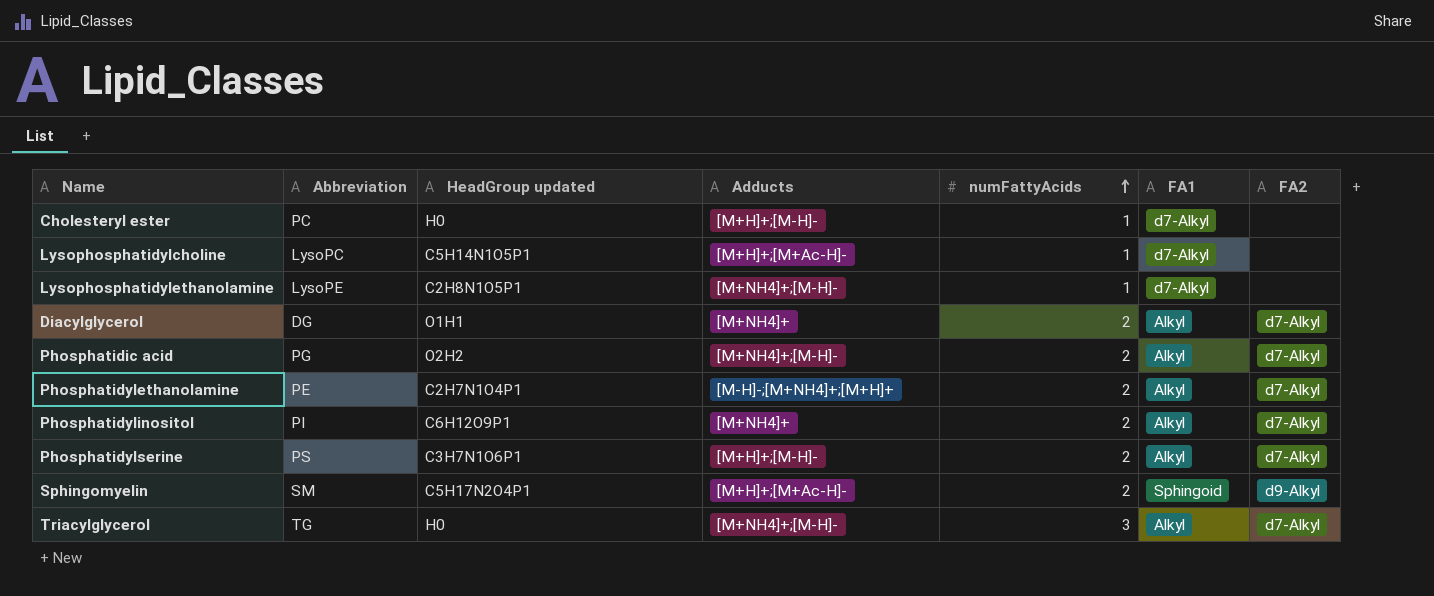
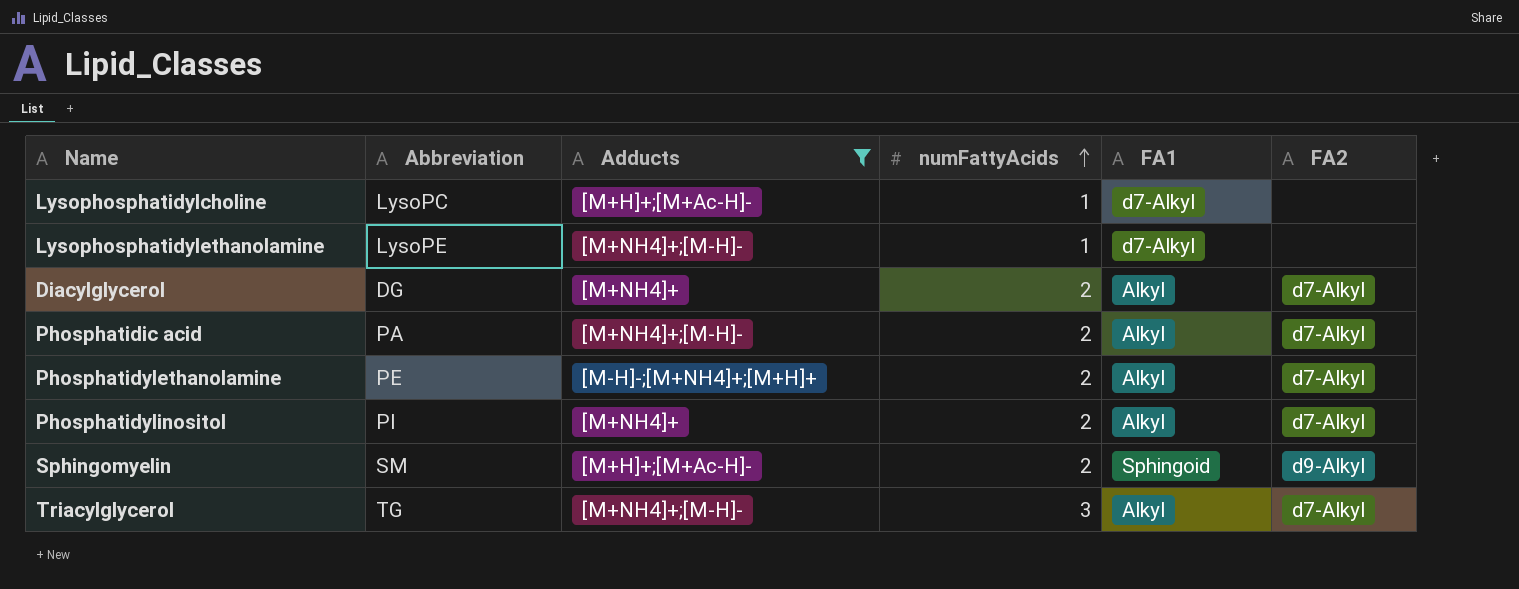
filter: none -> Adducts != [M+H]+;[M-H]-
column HeadGroup updated | position: 3 -> none
Phosphatidic acid | Abbreviation: PG -> PA

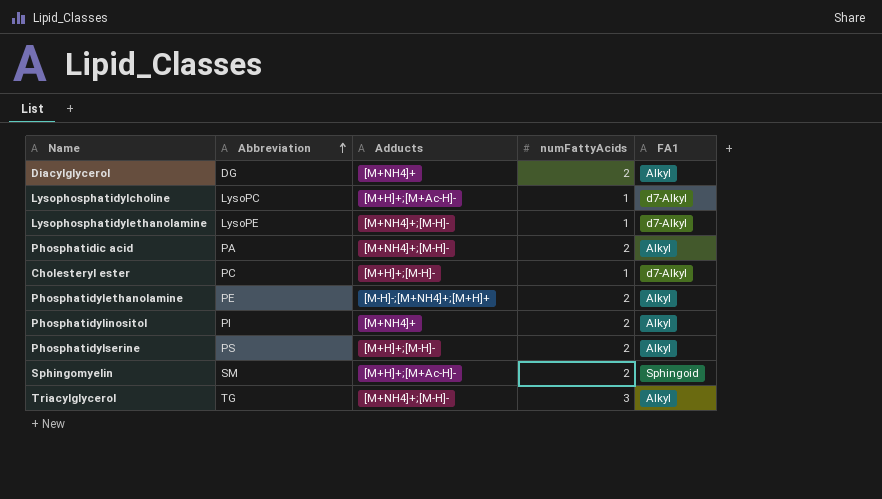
filter: Adducts != [M+H]+;[M-H]- -> none
row order: numFattyAcids ascending -> Abbreviation ascending
column FA2 | position: 6 -> none

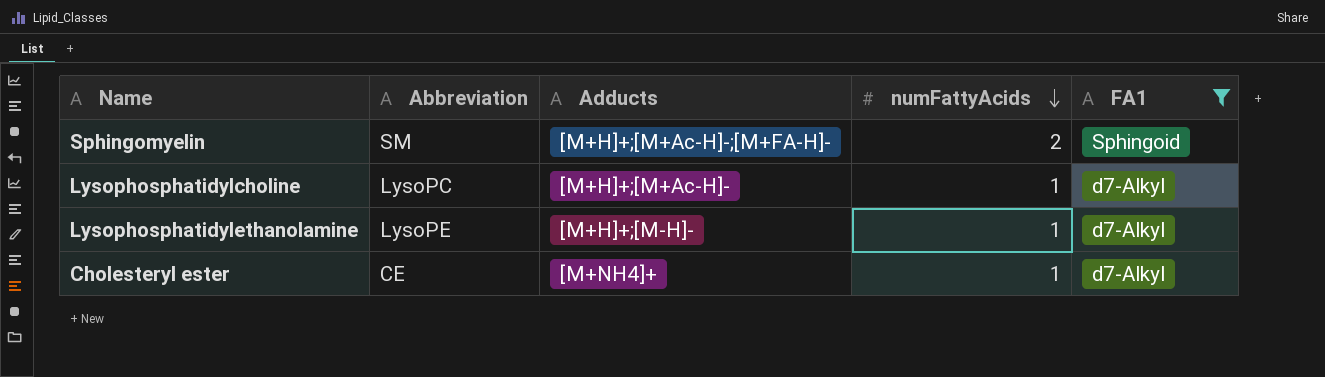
filter: none -> FA1 != Alkyl
row order: Abbreviation ascending -> numFattyAcids descending
Sphingomyelin | Adducts: [M+H]+;[M+Ac-H]- -> [M+H]+;[M+Ac-H]-;[M+FA-H]-
Lysophosphatidylethanolamine | Adducts: [M+NH4]+;[M-H]- -> [M+H]+;[M-H]-
Cholesteryl ester | Abbreviation: PC -> CE
Cholesteryl ester | Adducts: [M+H]+;[M-H]- -> [M+NH4]+

